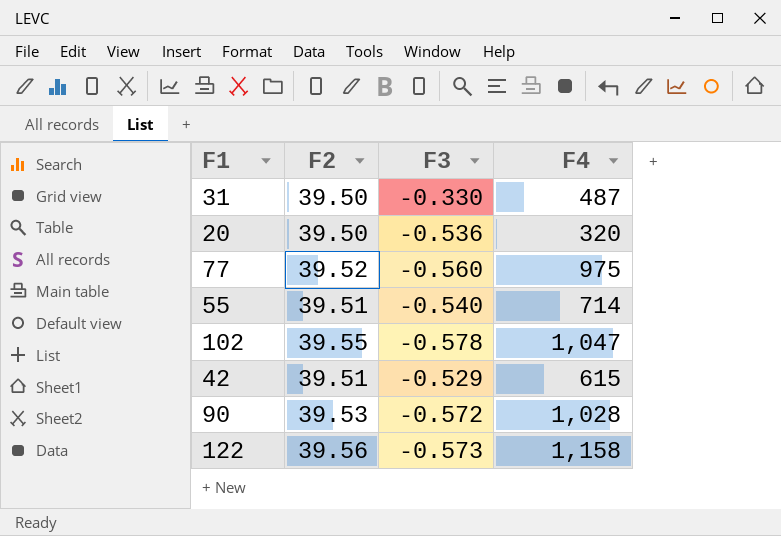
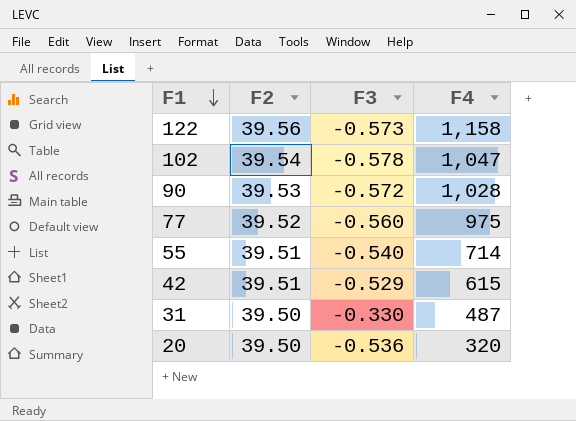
row order: none -> F1 descending
102 | F2: 39.55 -> 39.54

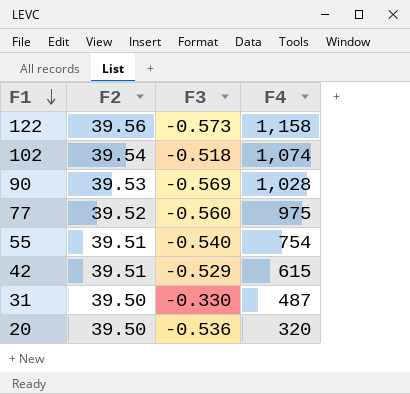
102 | F3: -0.578 -> -0.518
102 | F4: 1,047 -> 1,074
90 | F3: -0.572 -> -0.569
55 | F4: 714 -> 754

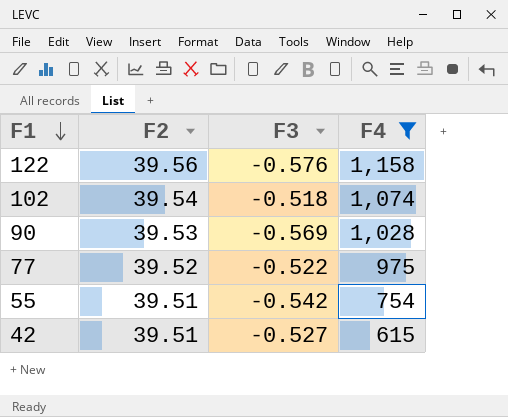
filter: none -> F4 >= 615
122 | F3: -0.573 -> -0.576
77 | F3: -0.560 -> -0.522
55 | F3: -0.540 -> -0.542
42 | F3: -0.529 -> -0.527

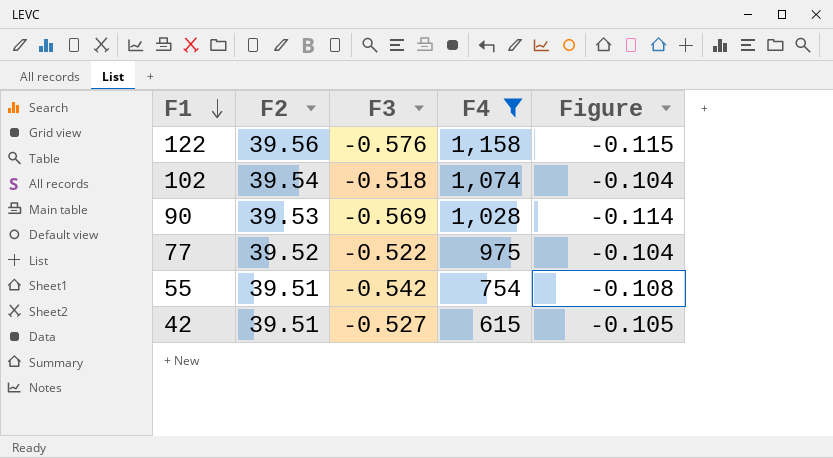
column Figure | formula: none -> [F3] * 0.2

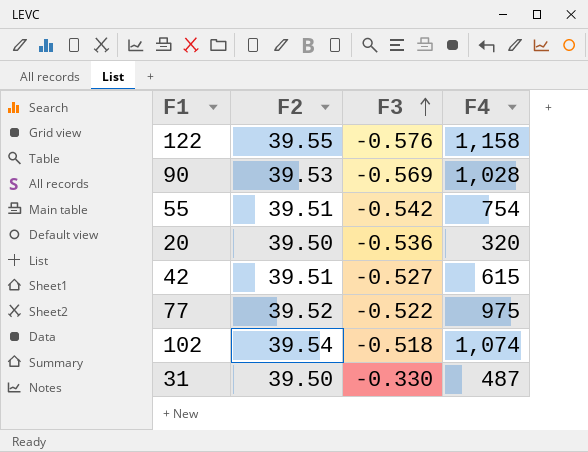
filter: F4 >= 615 -> none
row order: F1 descending -> F3 ascending
column Figure | formula: [F3] * 0.2 -> none
122 | F2: 39.56 -> 39.55

